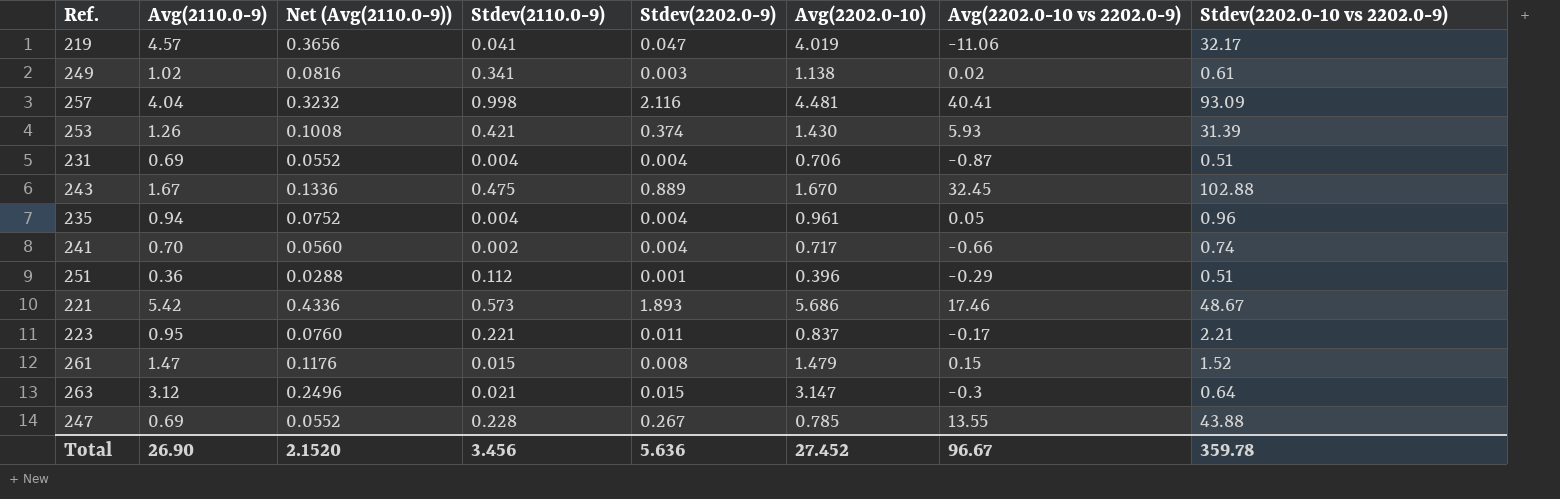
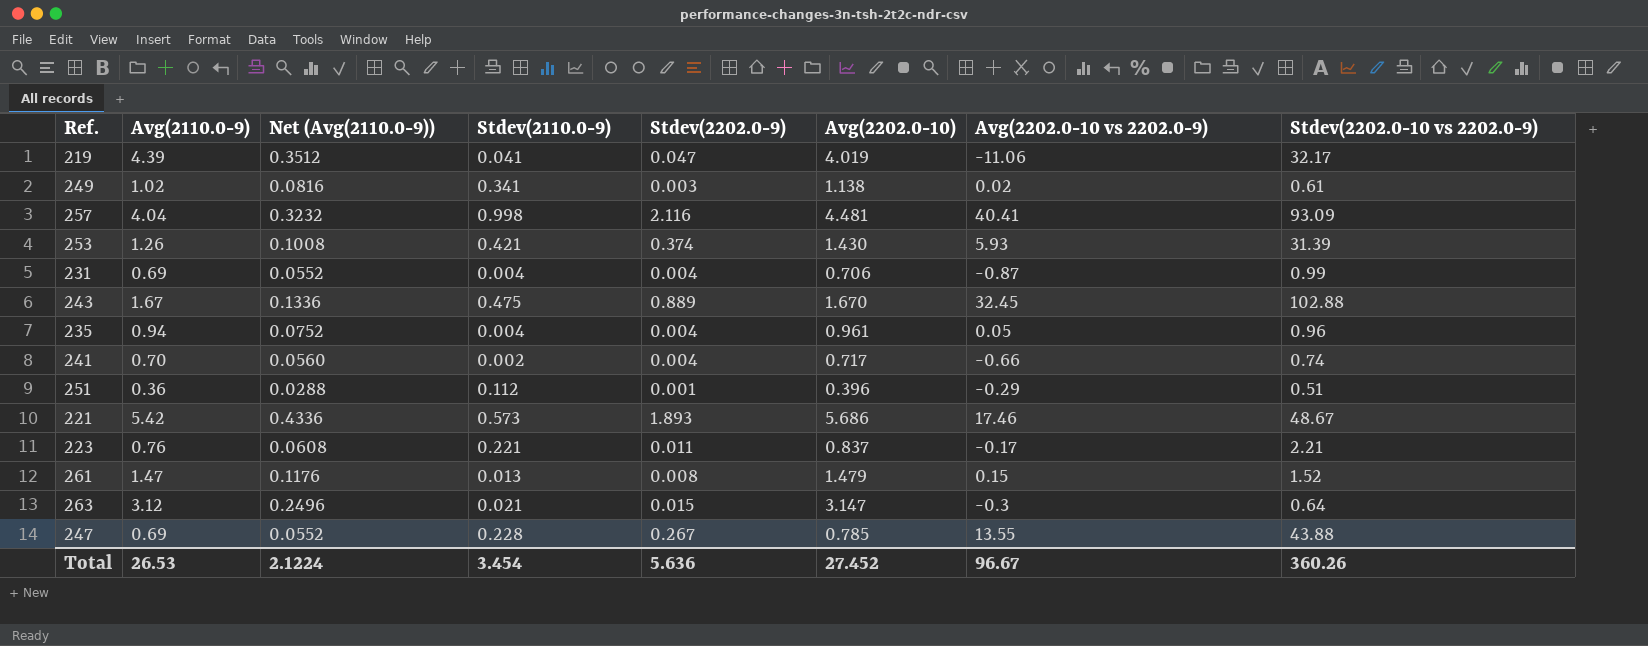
219 | Avg(2110.0-9): 4.57 -> 4.39
219 | Net (Avg(2110.0-9)): 0.3656 -> 0.3512
231 | Stdev(2202.0-10 vs 2202.0-9): 0.51 -> 0.99
223 | Avg(2110.0-9): 0.95 -> 0.76
223 | Net (Avg(2110.0-9)): 0.0760 -> 0.0608
261 | Stdev(2110.0-9): 0.015 -> 0.013
Total | Avg(2110.0-9): 26.90 -> 26.53
Total | Net (Avg(2110.0-9)): 2.1520 -> 2.1224
Total | Stdev(2110.0-9): 3.456 -> 3.454
Total | Stdev(2202.0-10 vs 2202.0-9): 359.78 -> 360.26

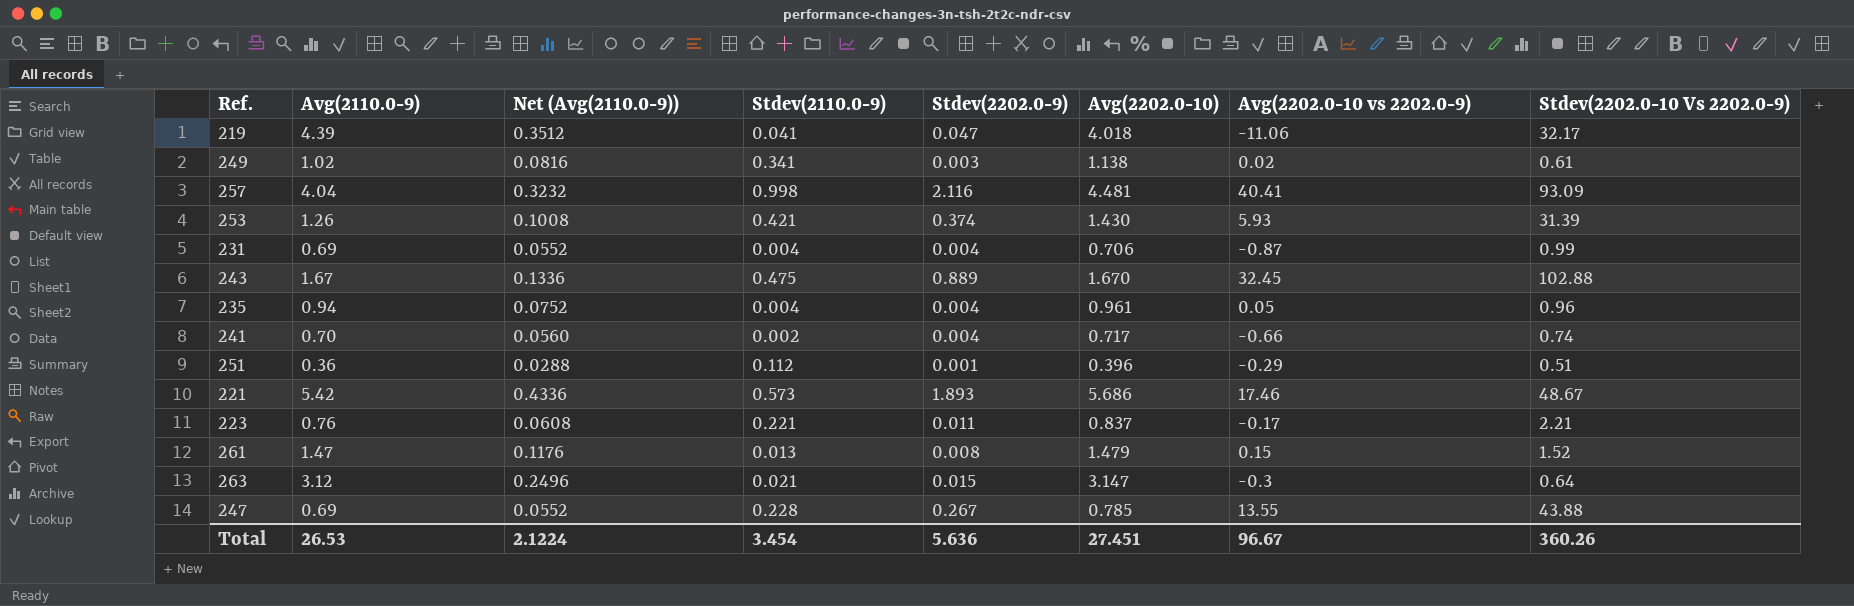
column name: Stdev(2202.0-10 vs 2202.0-9) -> Stdev(2202.0-10 Vs 2202.0-9)
219 | Avg(2202.0-10): 4.019 -> 4.018
Total | Avg(2202.0-10): 27.452 -> 27.451

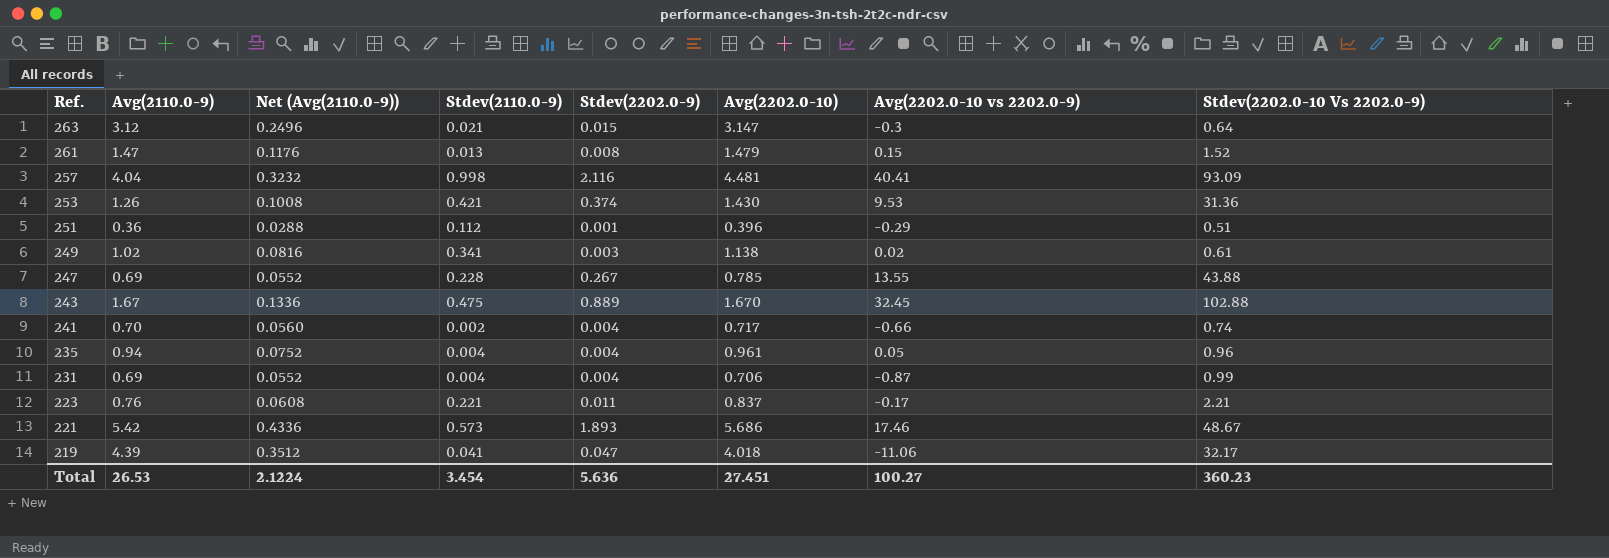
row order: none -> Ref. descending
253 | Avg(2202.0-10 vs 2202.0-9): 5.93 -> 9.53
253 | Stdev(2202.0-10 Vs 2202.0-9): 31.39 -> 31.36
Total | Avg(2202.0-10 vs 2202.0-9): 96.67 -> 100.27
Total | Stdev(2202.0-10 Vs 2202.0-9): 360.26 -> 360.23

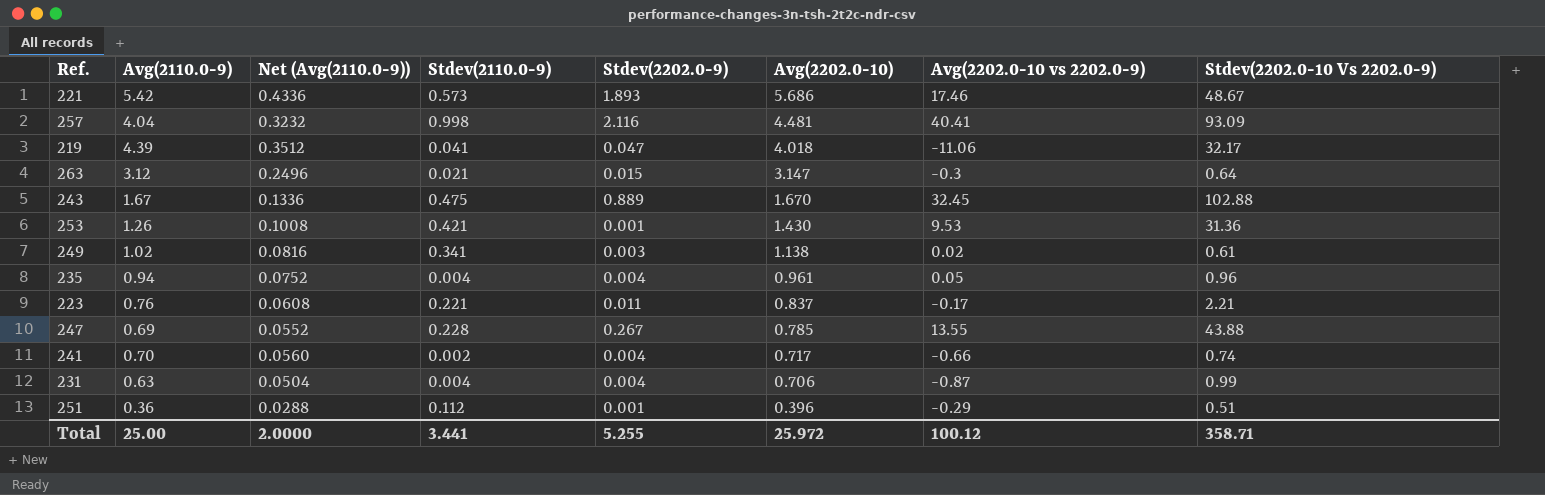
row order: Ref. descending -> Avg(2202.0-10) descending
row 261: 1.47 | 0.1176 | 0.013 | 0.008 | 1.479 | 0.15 | 1.52 -> none
253 | Stdev(2202.0-9): 0.374 -> 0.001
231 | Avg(2110.0-9): 0.69 -> 0.63
231 | Net (Avg(2110.0-9)): 0.0552 -> 0.0504
Total | Avg(2110.0-9): 26.53 -> 25.00
Total | Net (Avg(2110.0-9)): 2.1224 -> 2.0000
Total | Stdev(2110.0-9): 3.454 -> 3.441
Total | Stdev(2202.0-9): 5.636 -> 5.255
Total | Avg(2202.0-10): 27.451 -> 25.972
Total | Avg(2202.0-10 vs 2202.0-9): 100.27 -> 100.12
Total | Stdev(2202.0-10 Vs 2202.0-9): 360.23 -> 358.71

